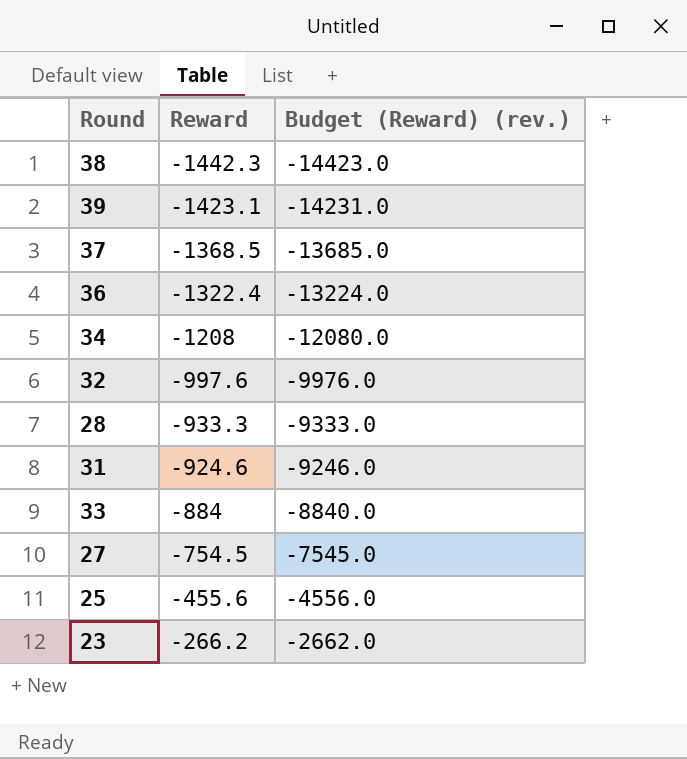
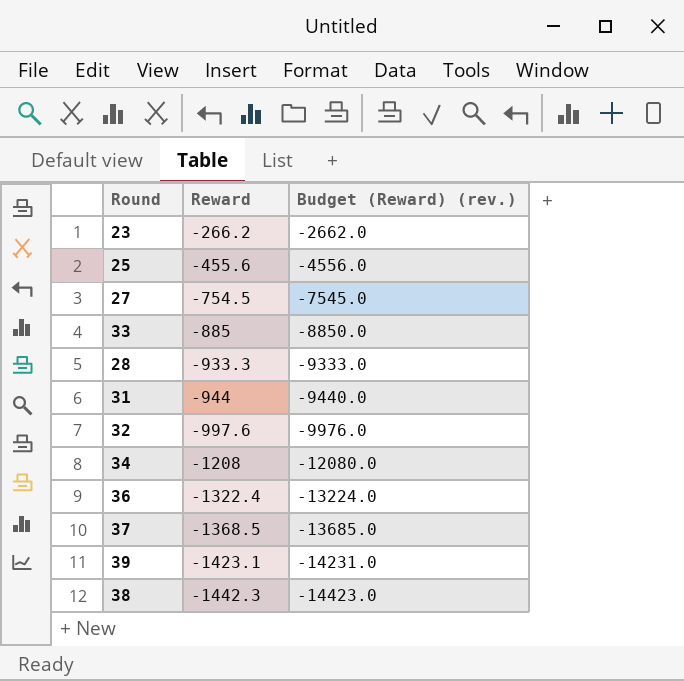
row order: Reward ascending -> Reward descending
33 | Reward: -884 -> -885
33 | Budget (Reward) (rev.): -8840.0 -> -8850.0
31 | Reward: -924.6 -> -944
31 | Budget (Reward) (rev.): -9246.0 -> -9440.0

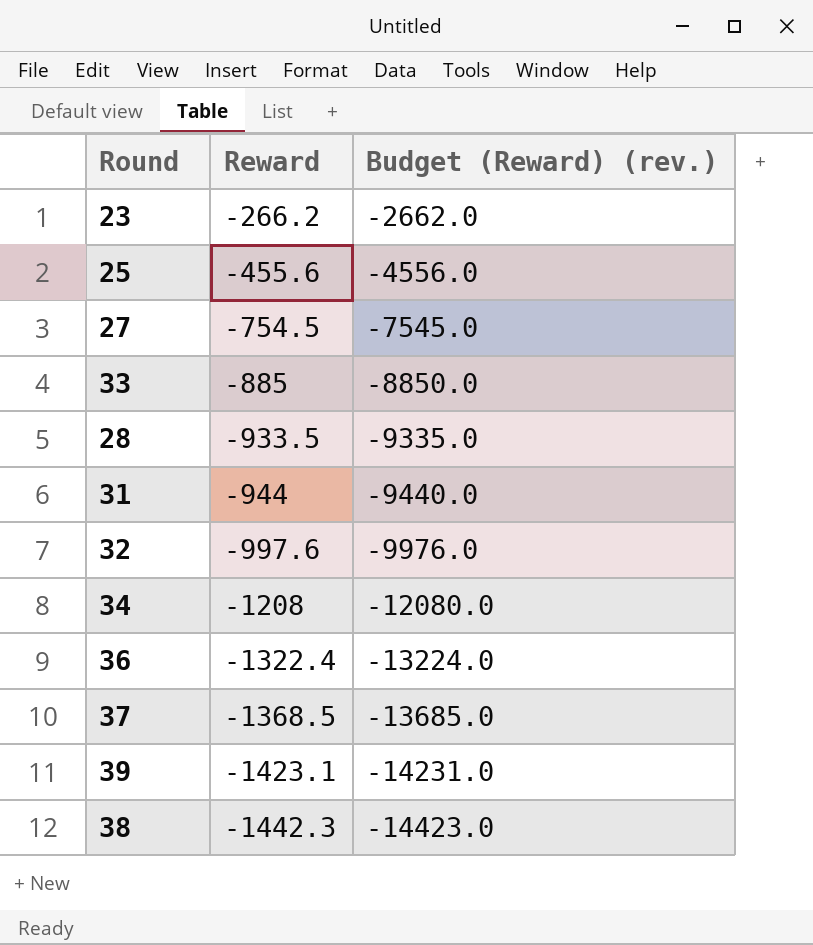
28 | Reward: -933.3 -> -933.5
28 | Budget (Reward) (rev.): -9333.0 -> -9335.0

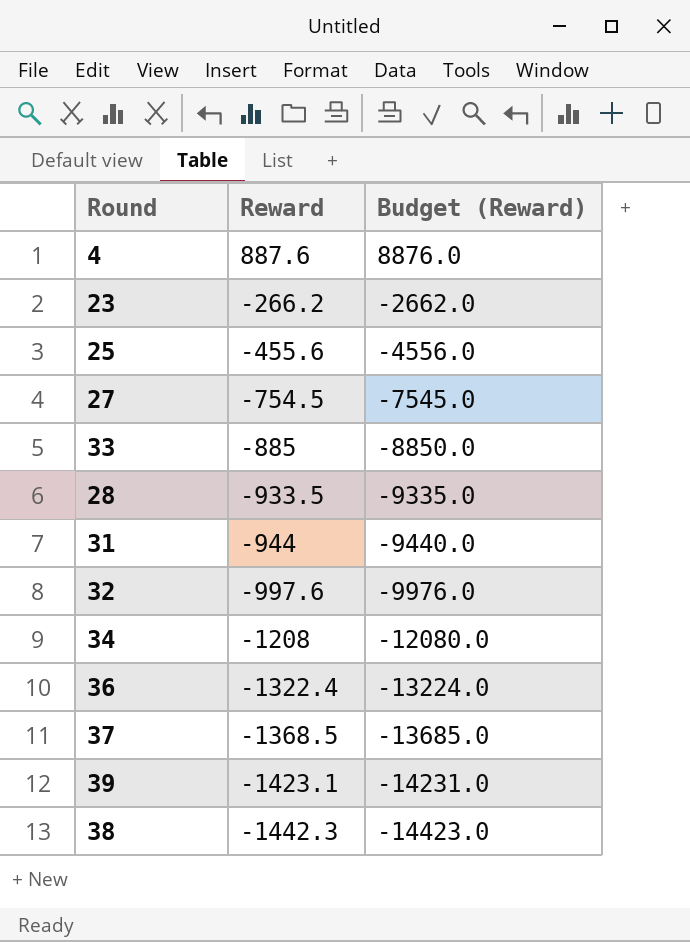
column name: Budget (Reward) (rev.) -> Budget (Reward)
row 4: none -> 887.6 | 8876.0

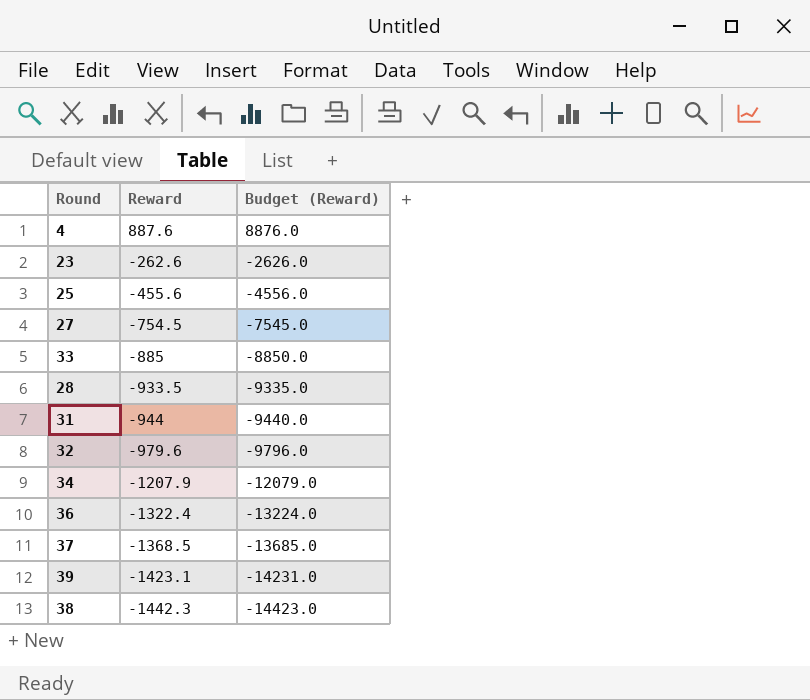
23 | Reward: -266.2 -> -262.6
23 | Budget (Reward): -2662.0 -> -2626.0
32 | Reward: -997.6 -> -979.6
32 | Budget (Reward): -9976.0 -> -9796.0
34 | Reward: -1208 -> -1207.9
34 | Budget (Reward): -12080.0 -> -12079.0

